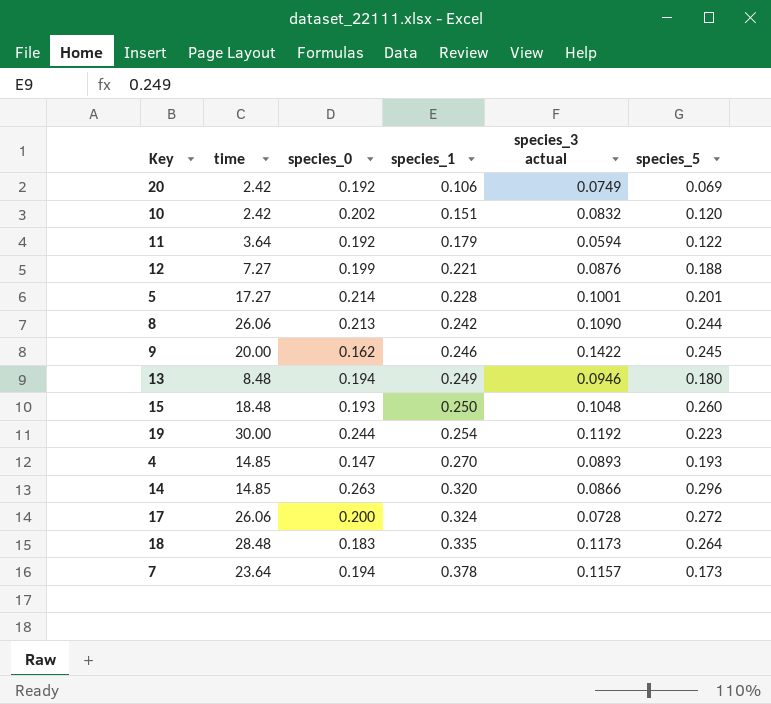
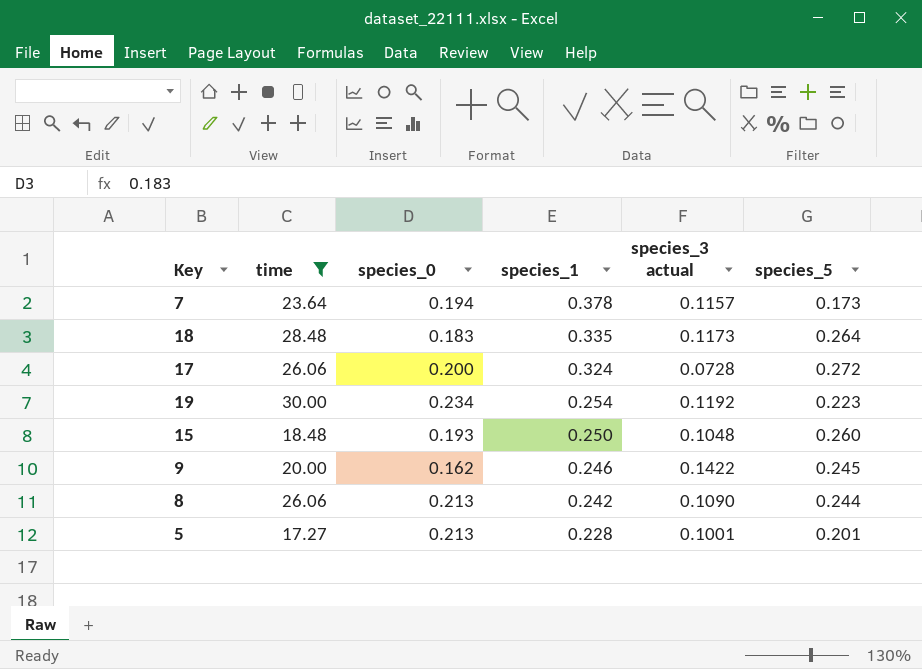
filter: none -> time >= 17.27
row order: species_1 ascending -> species_1 descending
19 | species_0: 0.244 -> 0.234
5 | species_0: 0.214 -> 0.213

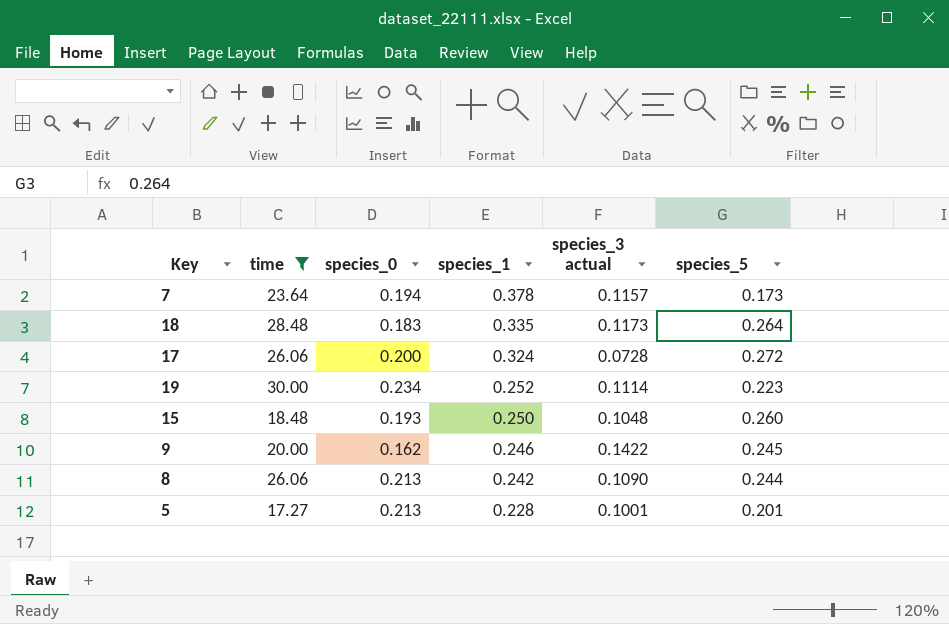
19 | species_1: 0.254 -> 0.252
19 | species_3 actual: 0.1192 -> 0.1114

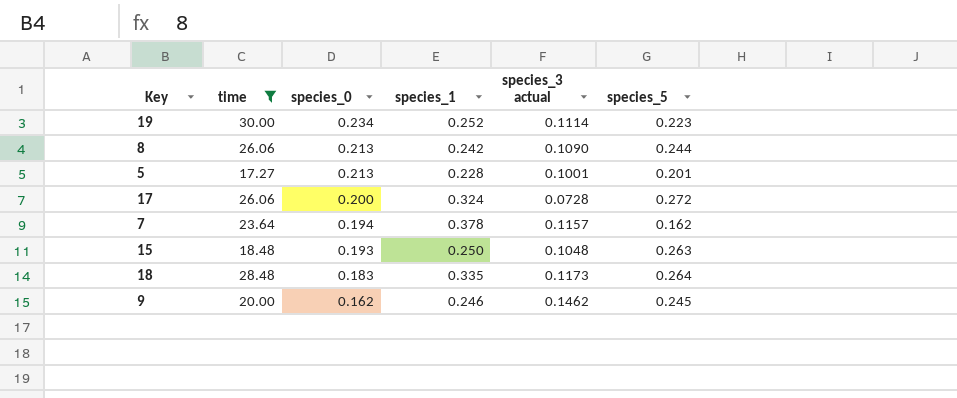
row order: species_1 descending -> species_0 descending
7 | species_5: 0.173 -> 0.162
15 | species_5: 0.260 -> 0.263
9 | species_3 actual: 0.1422 -> 0.1462

